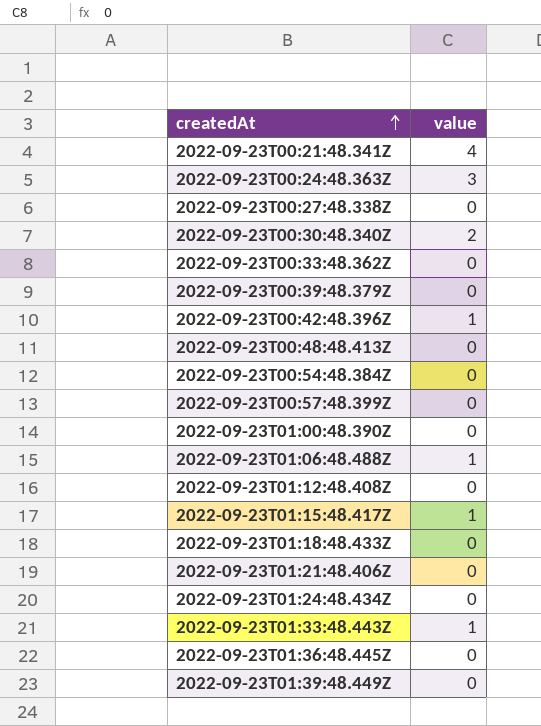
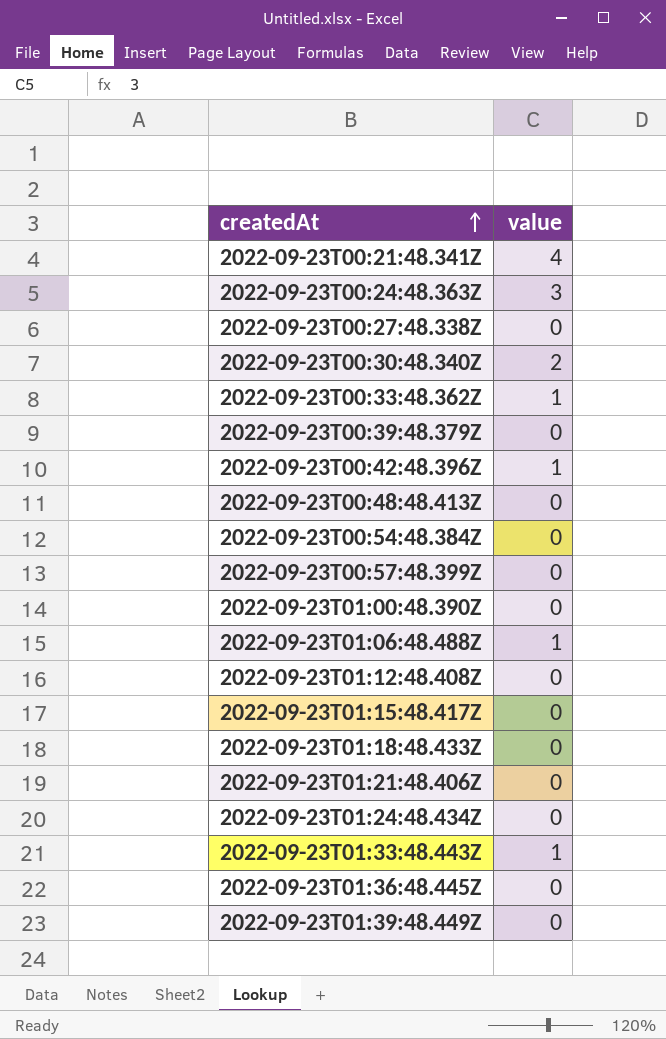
2022-09-23T00:33:48.362Z | value: 0 -> 1
2022-09-23T01:15:48.417Z | value: 1 -> 0

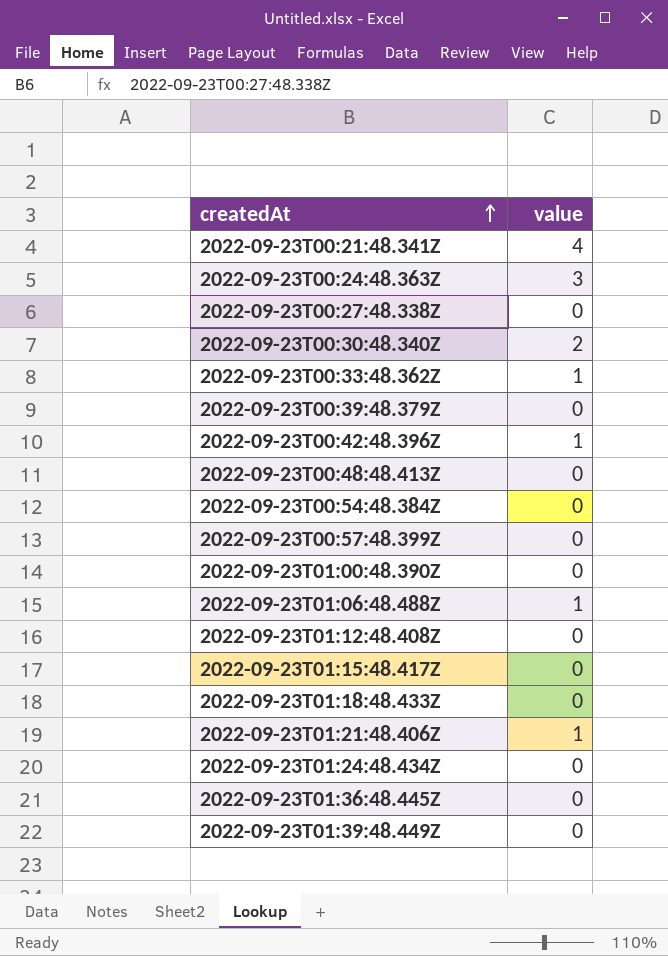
row 2022-09-23T01:33:48.443Z: 1 -> none
2022-09-23T01:21:48.406Z | value: 0 -> 1

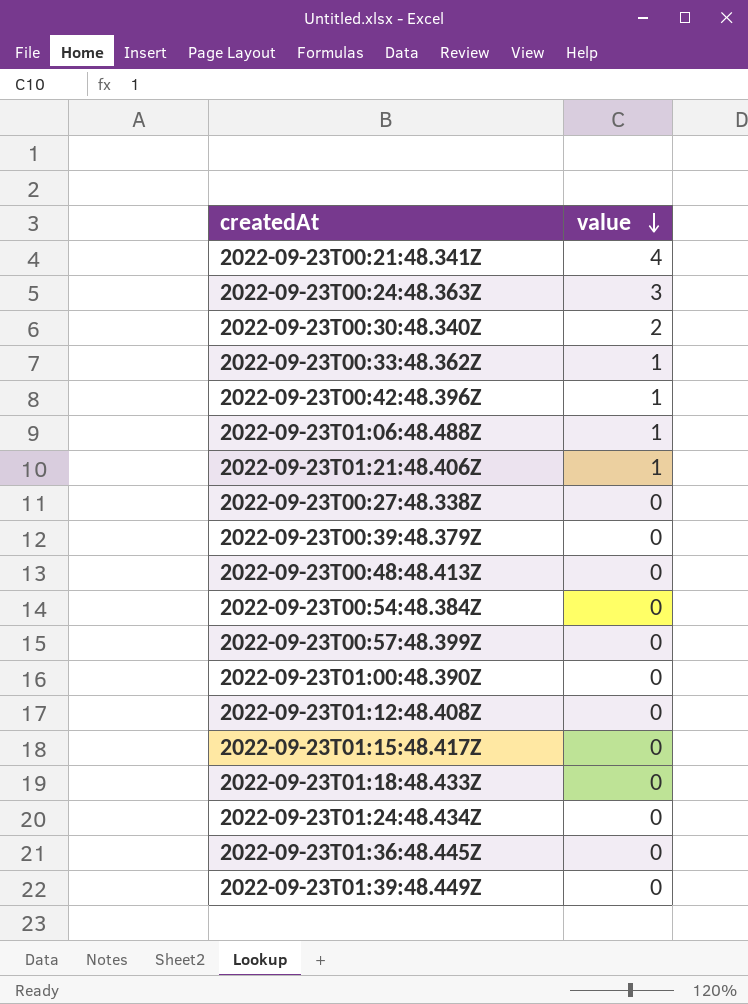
row order: createdAt ascending -> value descending

